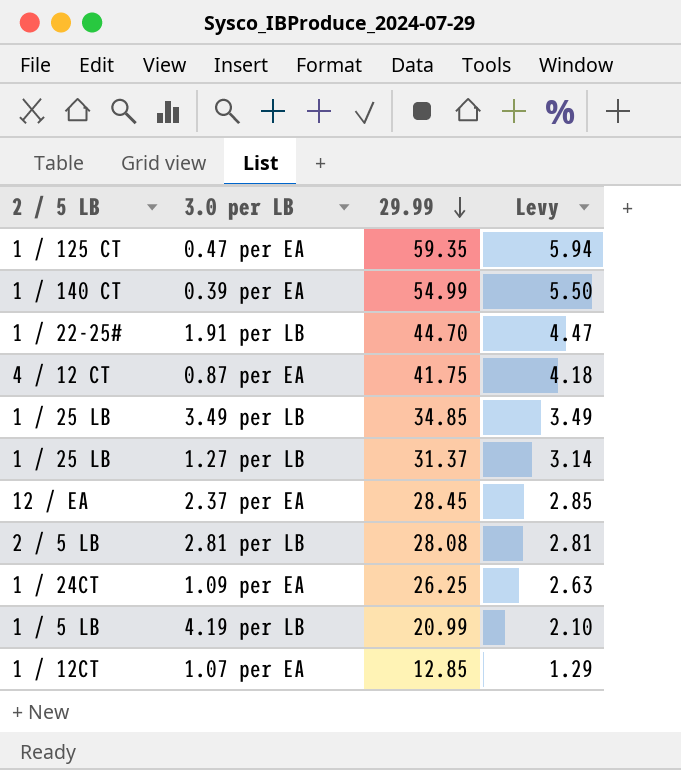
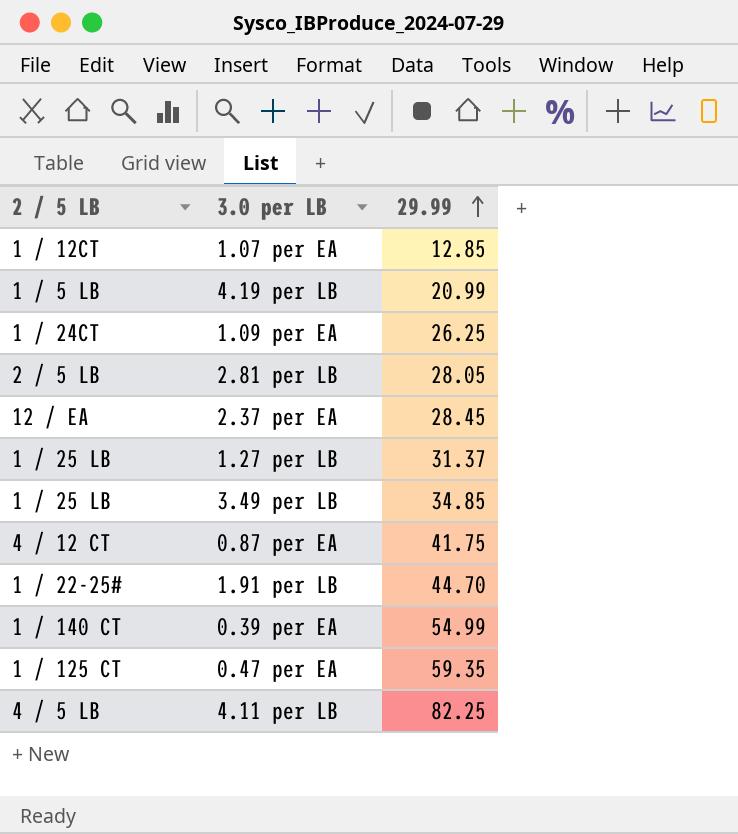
row order: 29.99 descending -> 29.99 ascending
column Levy | formula: [29.99] * 0.1 -> none
2.81 per LB | 29.99: 28.08 -> 28.05
row 4.11 per LB: none -> 4 / 5 LB | 82.25

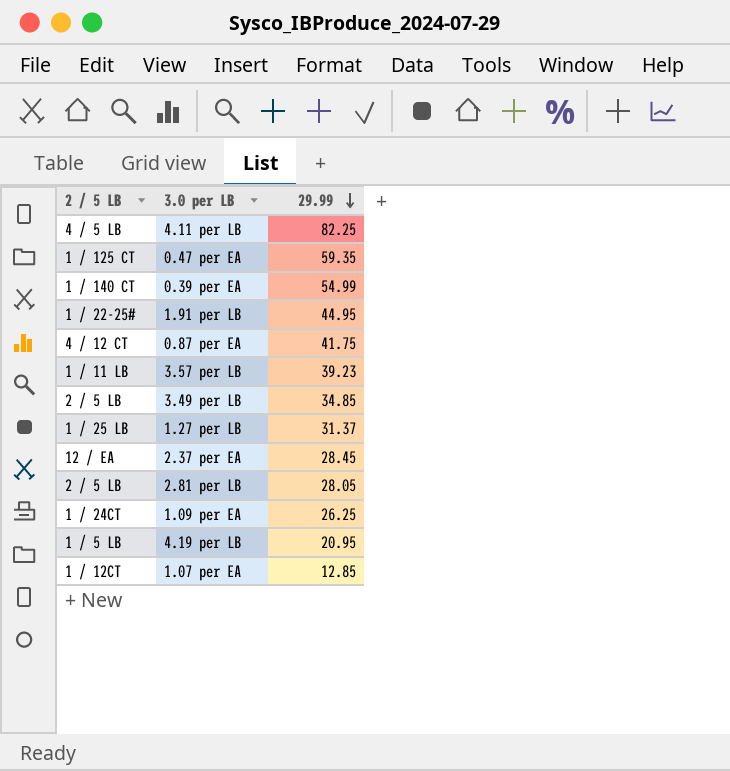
row order: 29.99 ascending -> 29.99 descending
1.91 per LB | 29.99: 44.70 -> 44.95
row 3.57 per LB: none -> 1 / 11 LB | 39.23
3.49 per LB | 2 / 5 LB: 1 / 25 LB -> 2 / 5 LB
4.19 per LB | 29.99: 20.99 -> 20.95

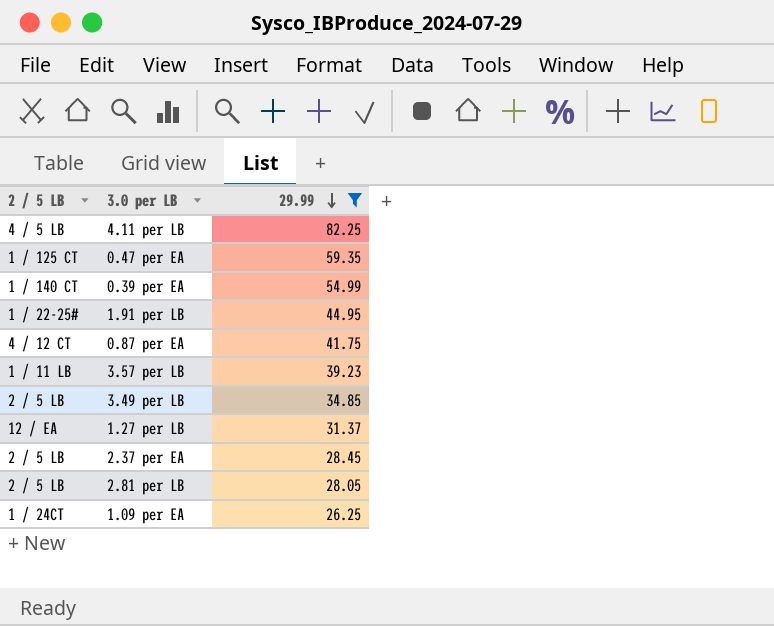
filter: none -> 29.99 >= 26.25
1.27 per LB | 2 / 5 LB: 1 / 25 LB -> 12 / EA
2.37 per EA | 2 / 5 LB: 12 / EA -> 2 / 5 LB

